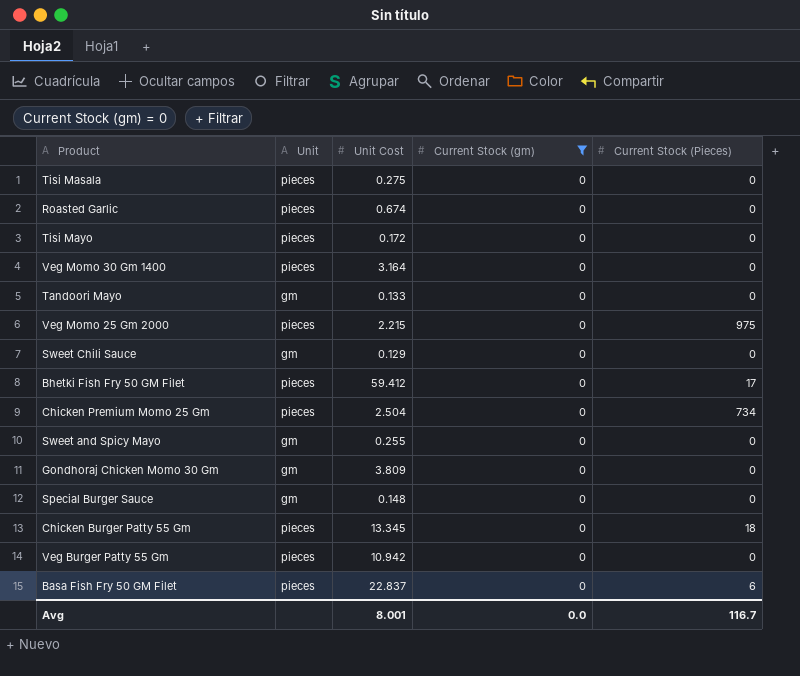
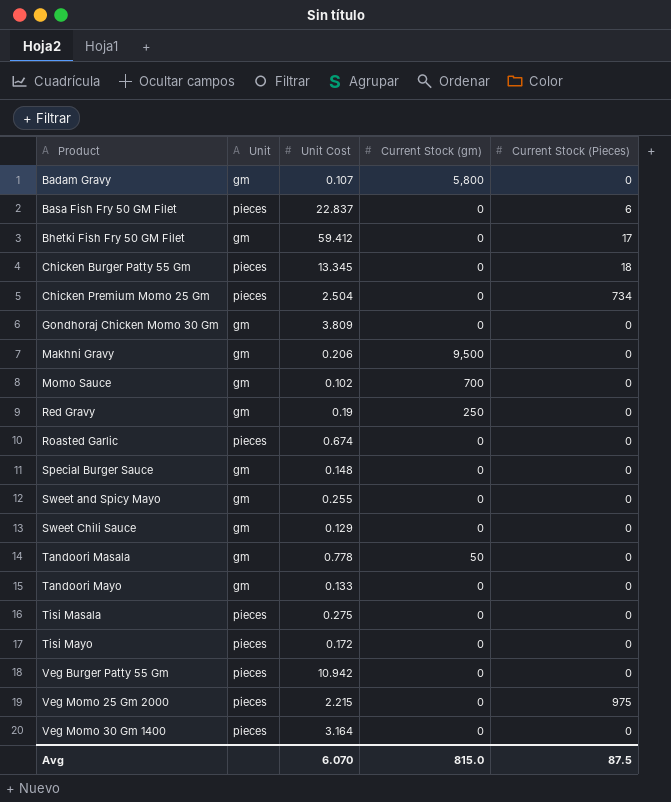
filter: Current Stock (gm) = 0 -> none
row order: none -> Product ascending
Bhetki Fish Fry 50 GM Filet | Unit: pieces -> gm
Avg | Unit Cost: 8.001 -> 6.070
Avg | Current Stock (gm): 0.0 -> 815.0
Avg | Current Stock (Pieces): 116.7 -> 87.5

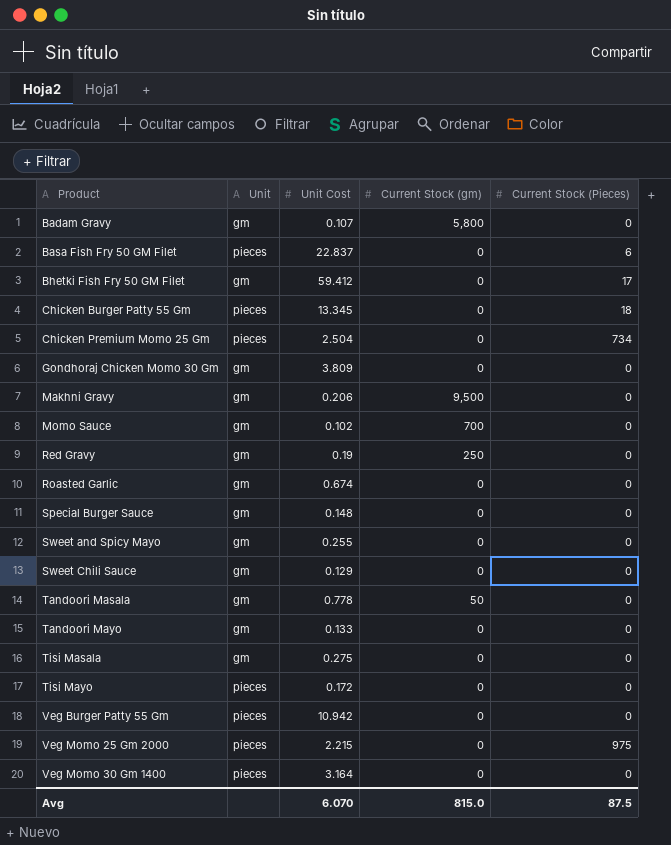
Roasted Garlic | Unit: pieces -> gm
Tisi Masala | Unit: pieces -> gm

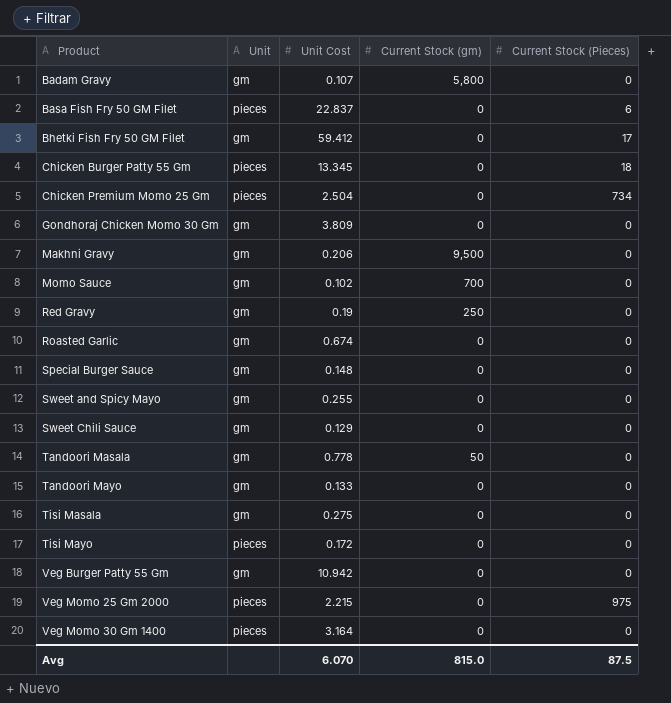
Veg Burger Patty 55 Gm | Unit: pieces -> gm

